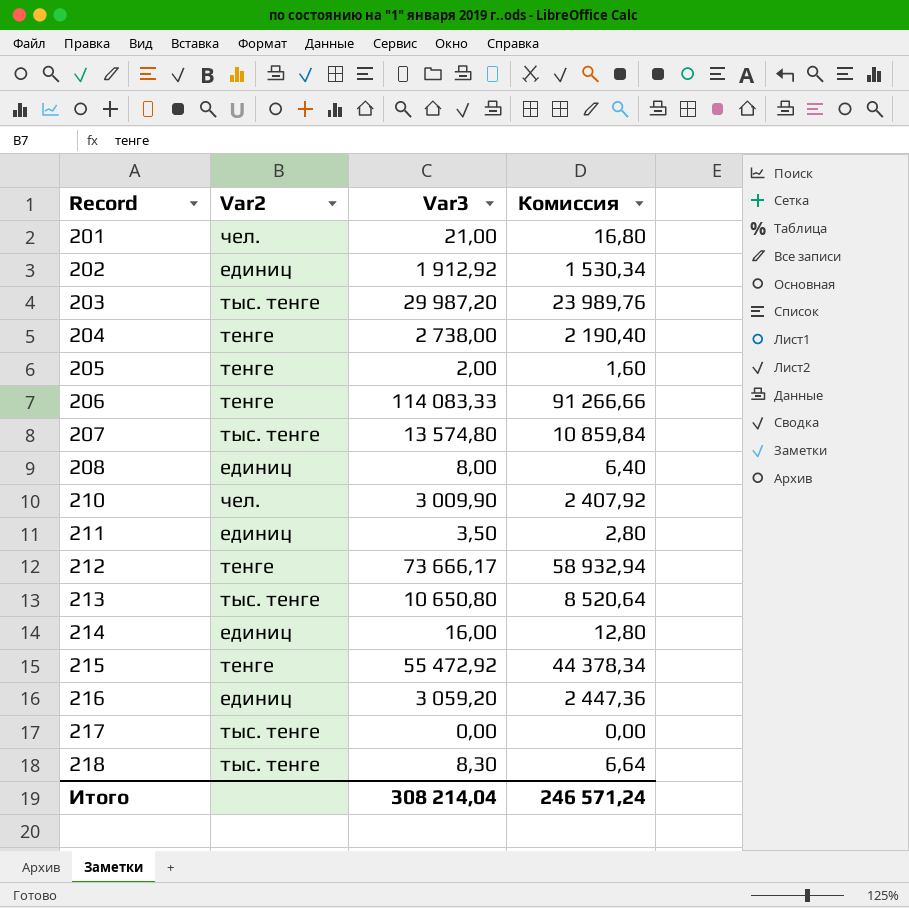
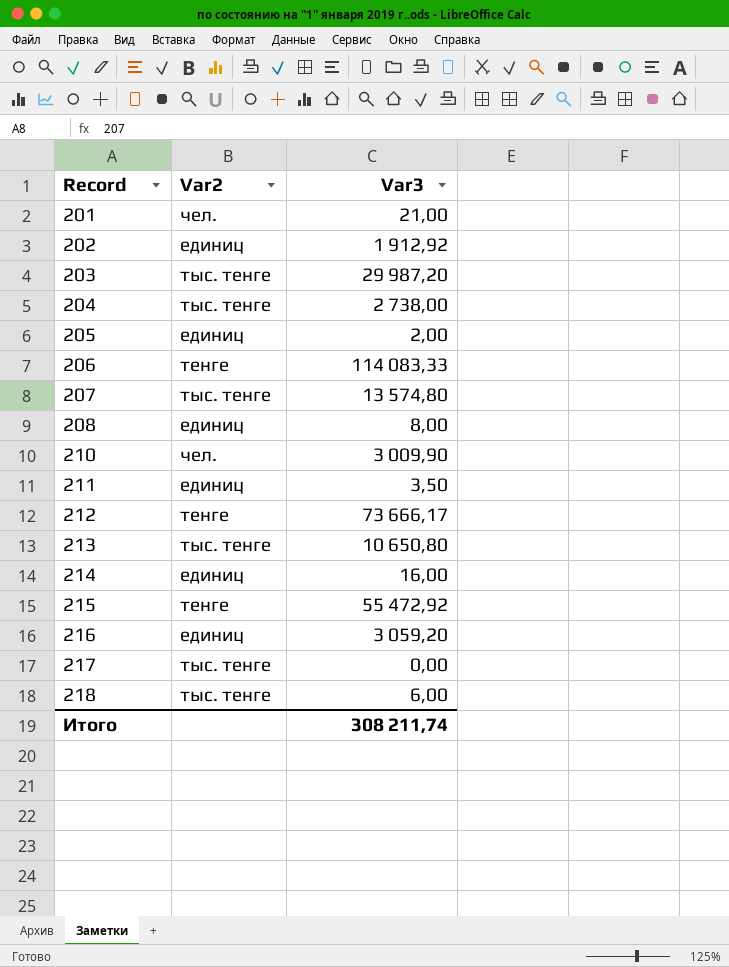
column Комиссия | formula: [Var3] * 0,8 -> none
204 | Var2: тенге -> тыс. тенге
205 | Var2: тенге -> единиц
218 | Var3: 8,30 -> 6,00
Итого | Var3: 308 214,04 -> 308 211,74

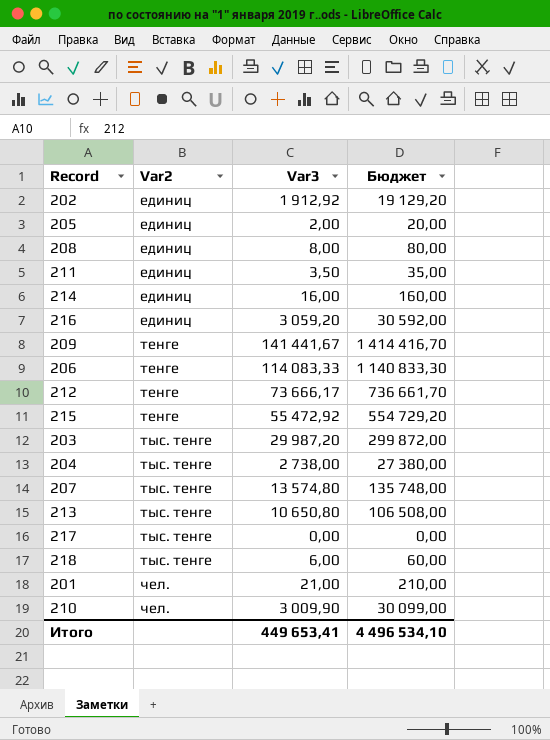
row order: Record ascending -> Var2 ascending
column Бюджет | formula: none -> [Var3] * 10
row 209: none -> тенге | 141 441,67 | 1 414 416,70
Итого | Var3: 308 211,74 -> 449 653,41

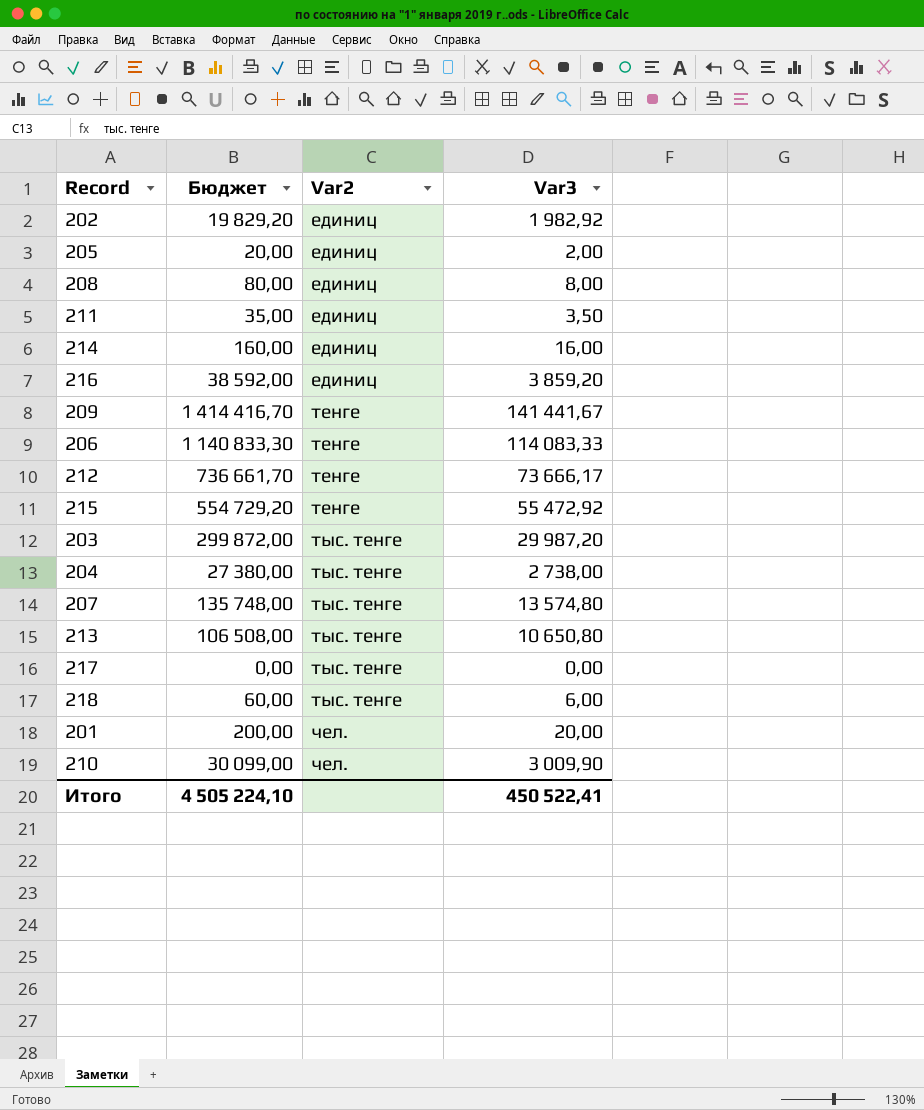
column Бюджет | position: 4 -> 2
202 | Бюджет: 19 129,20 -> 19 829,20
202 | Var3: 1 912,92 -> 1 982,92
216 | Бюджет: 30 592,00 -> 38 592,00
216 | Var3: 3 059,20 -> 3 859,20
201 | Бюджет: 210,00 -> 200,00
201 | Var3: 21,00 -> 20,00
Итого | Бюджет: 4 496 534,10 -> 4 505 224,10
Итого | Var3: 449 653,41 -> 450 522,41

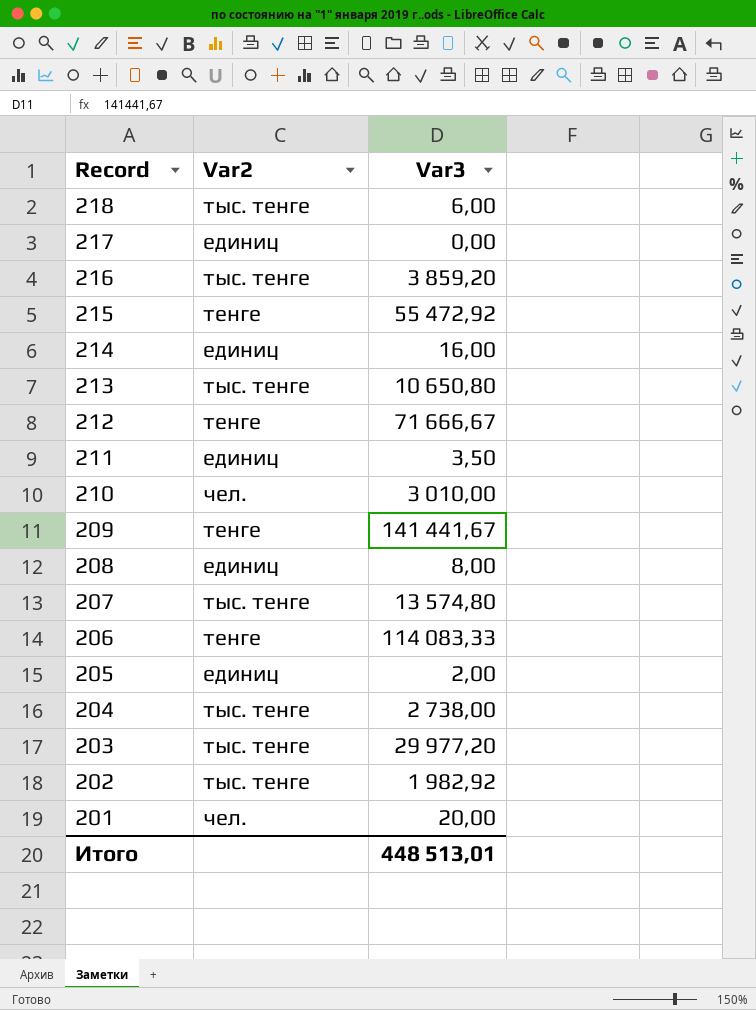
row order: Var2 ascending -> Record descending
column Бюджет | formula: [Var3] * 10 -> none
217 | Var2: тыс. тенге -> единиц
216 | Var2: единиц -> тыс. тенге
212 | Var3: 73 666,17 -> 71 666,67
210 | Var3: 3 009,90 -> 3 010,00
203 | Var3: 29 987,20 -> 29 977,20
202 | Var2: единиц -> тыс. тенге
Итого | Var3: 450 522,41 -> 448 513,01

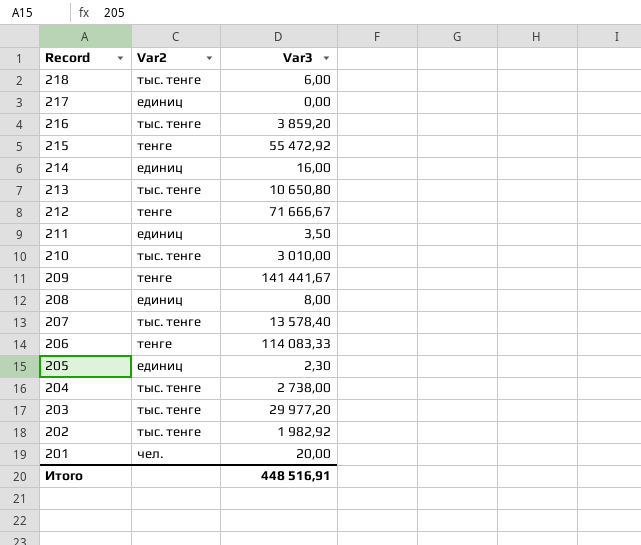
210 | Var2: чел. -> тыс. тенге
207 | Var3: 13 574,80 -> 13 578,40
205 | Var3: 2,00 -> 2,30
Итого | Var3: 448 513,01 -> 448 516,91

